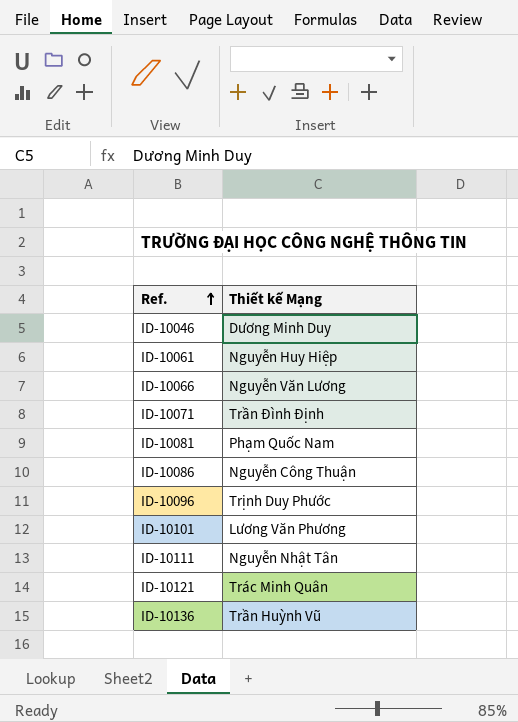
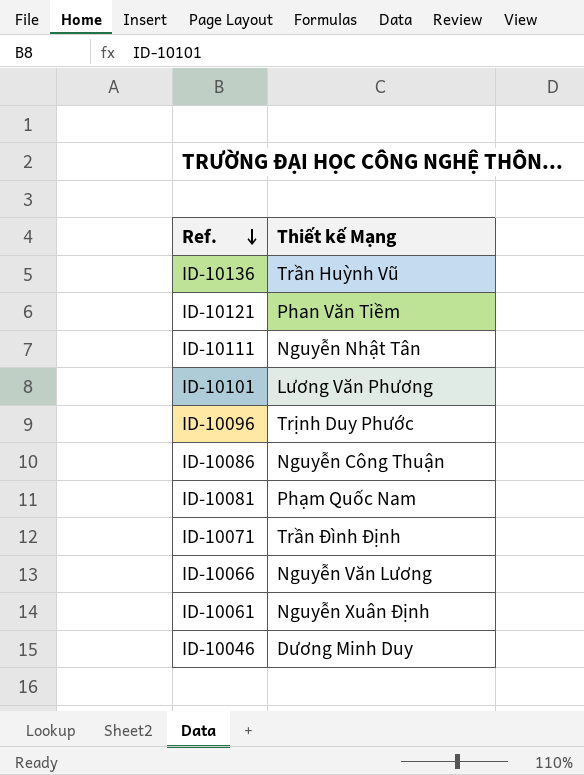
row order: Ref. ascending -> Ref. descending
ID-10121 | Thiết kế Mạng: Trác Minh Quân -> Phan Văn Tiềm
ID-10061 | Thiết kế Mạng: Nguyễn Huy Hiệp -> Nguyễn Xuân Định

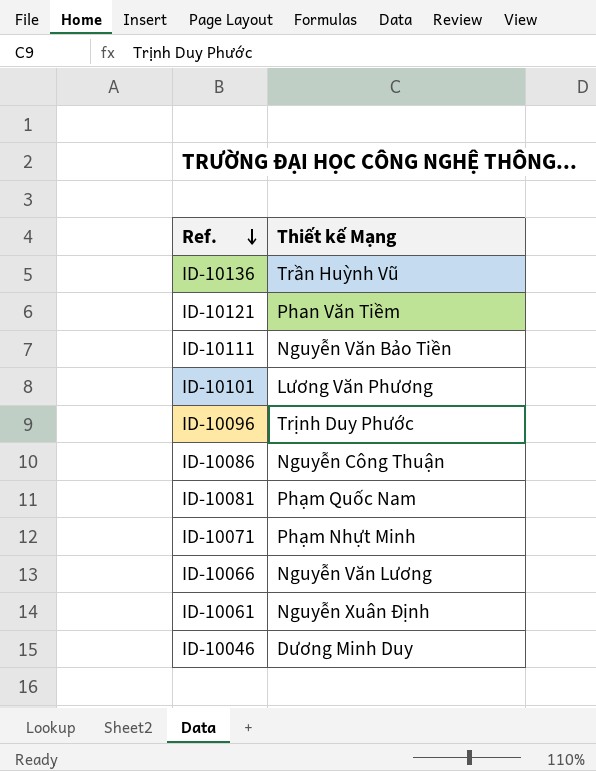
ID-10111 | Thiết kế Mạng: Nguyễn Nhật Tân -> Nguyễn Văn Bảo Tiền
ID-10071 | Thiết kế Mạng: Trần Đình Định -> Phạm Nhựt Minh

